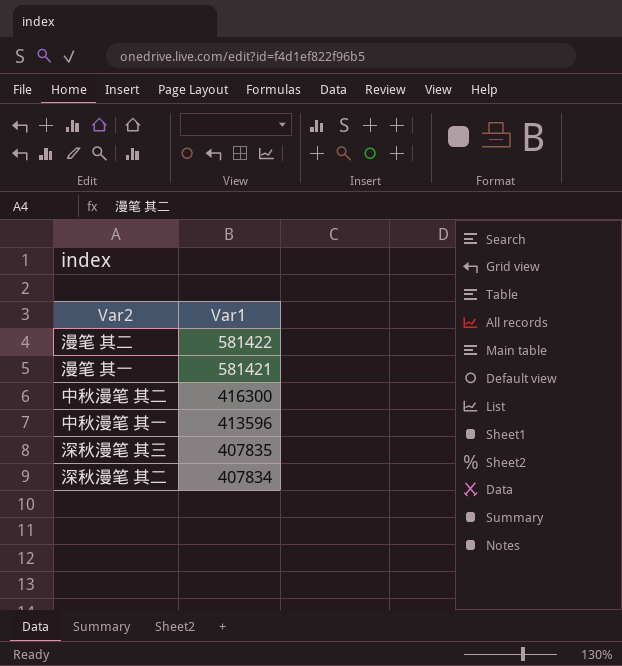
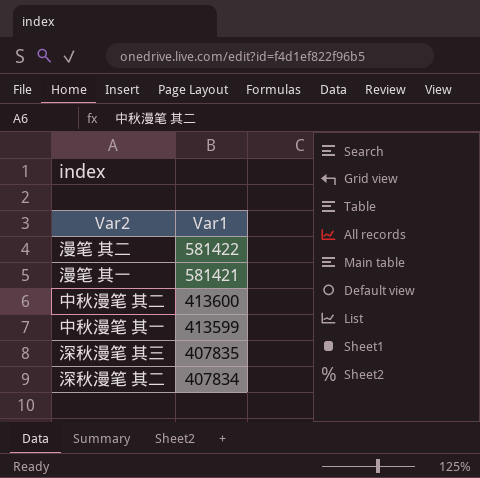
中秋漫笔 其二 | Var1: 416300 -> 413600
中秋漫笔 其一 | Var1: 413596 -> 413599

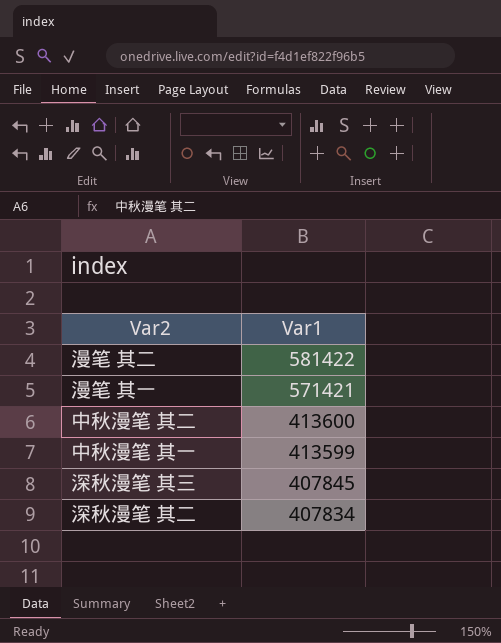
漫笔 其一 | Var1: 581421 -> 571421
深秋漫笔 其三 | Var1: 407835 -> 407845

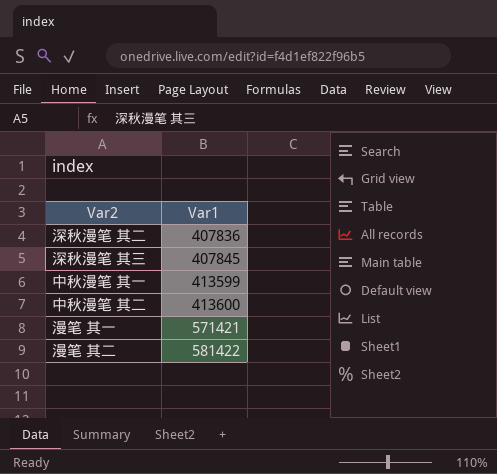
row order: Var1 descending -> Var1 ascending
深秋漫笔 其二 | Var1: 407834 -> 407836

